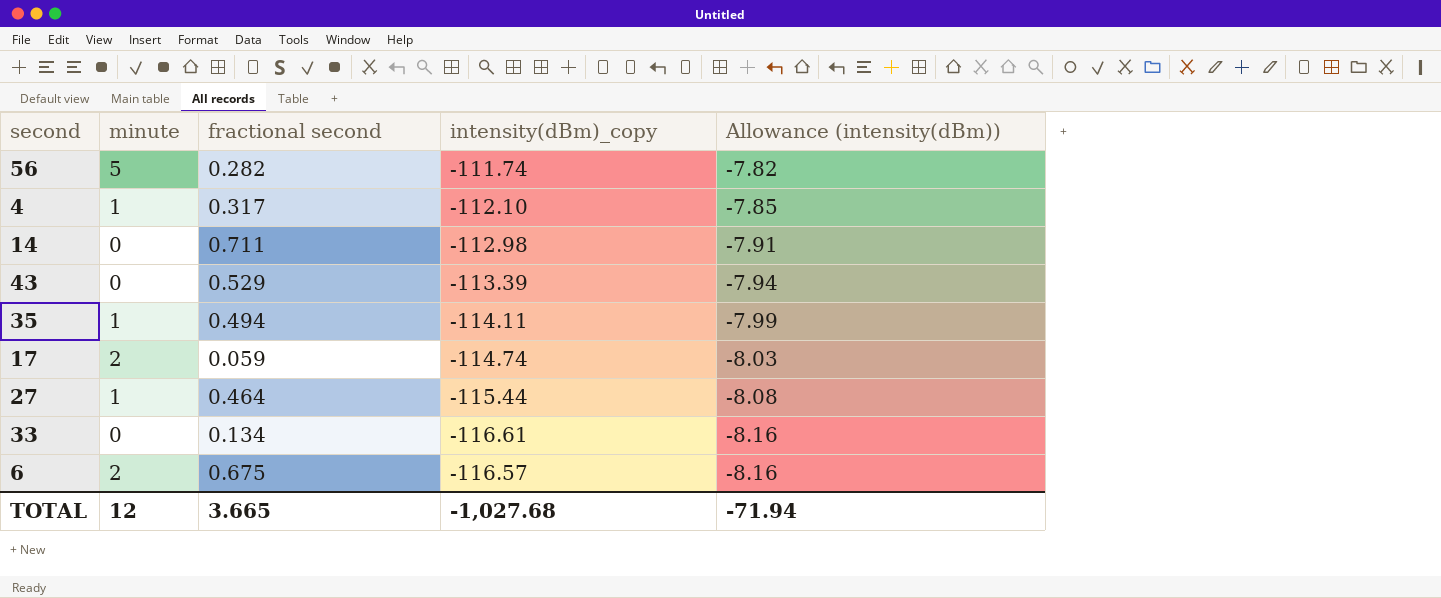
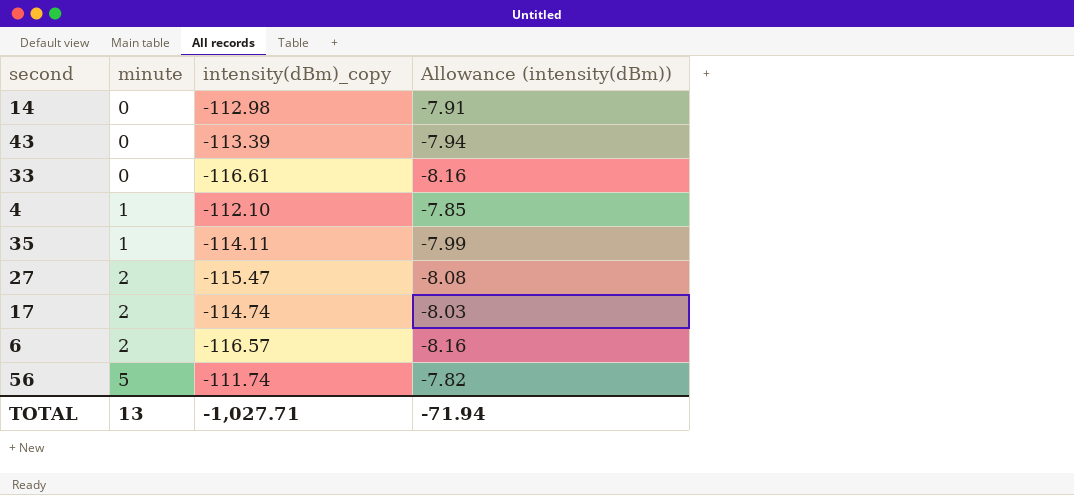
row order: Allowance (intensity(dBm)) descending -> minute ascending
column fractional second | position: 3 -> none
27 | minute: 1 -> 2
27 | intensity(dBm)_copy: -115.44 -> -115.47
TOTAL | minute: 12 -> 13
TOTAL | intensity(dBm)_copy: -1,027.68 -> -1,027.71

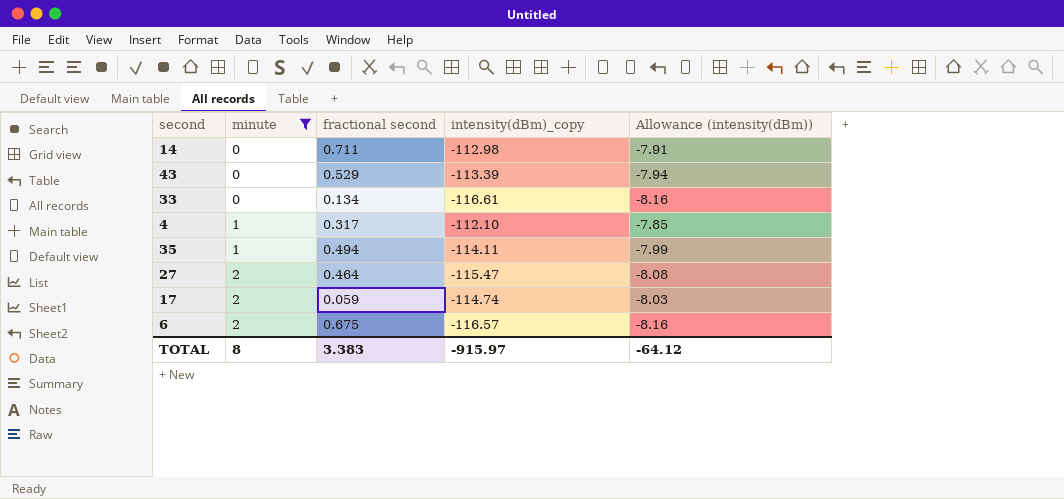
filter: none -> minute != 5
column fractional second | position: none -> 3
TOTAL | minute: 13 -> 8
TOTAL | intensity(dBm)_copy: -1,027.71 -> -915.97
TOTAL | Allowance (intensity(dBm)): -71.94 -> -64.12

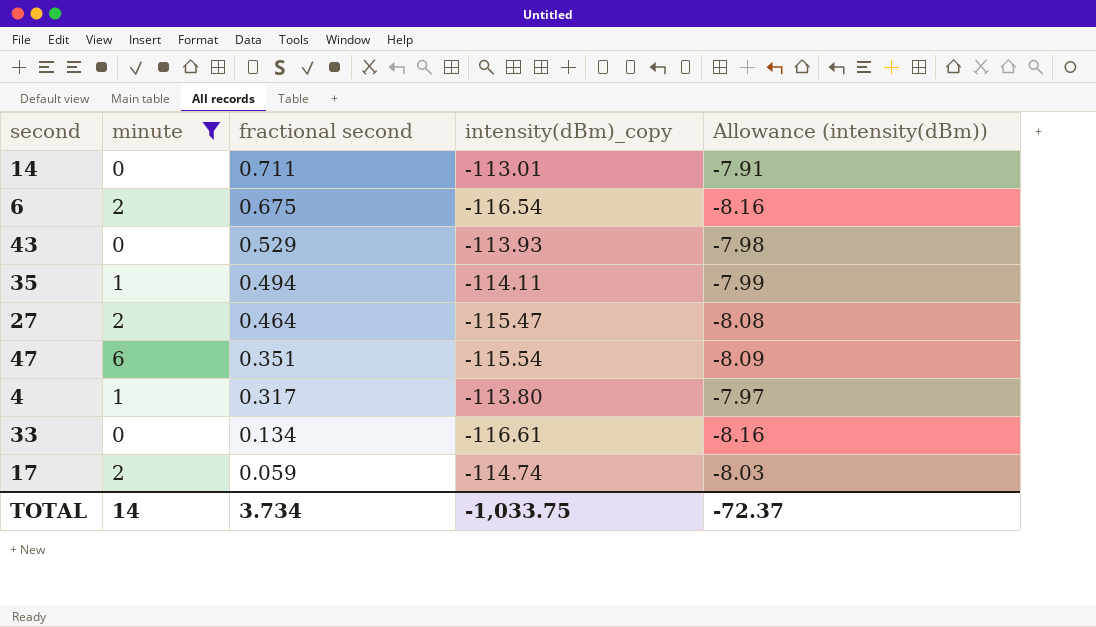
row order: minute ascending -> fractional second descending
14 | intensity(dBm)_copy: -112.98 -> -113.01
6 | intensity(dBm)_copy: -116.57 -> -116.54
43 | intensity(dBm)_copy: -113.39 -> -113.93
43 | Allowance (intensity(dBm)): -7.94 -> -7.98
row 47: none -> 6 | 0.351 | -115.54 | -8.09
4 | intensity(dBm)_copy: -112.10 -> -113.80
4 | Allowance (intensity(dBm)): -7.85 -> -7.97
TOTAL | minute: 8 -> 14
TOTAL | fractional second: 3.383 -> 3.734
TOTAL | intensity(dBm)_copy: -915.97 -> -1,033.75
TOTAL | Allowance (intensity(dBm)): -64.12 -> -72.37

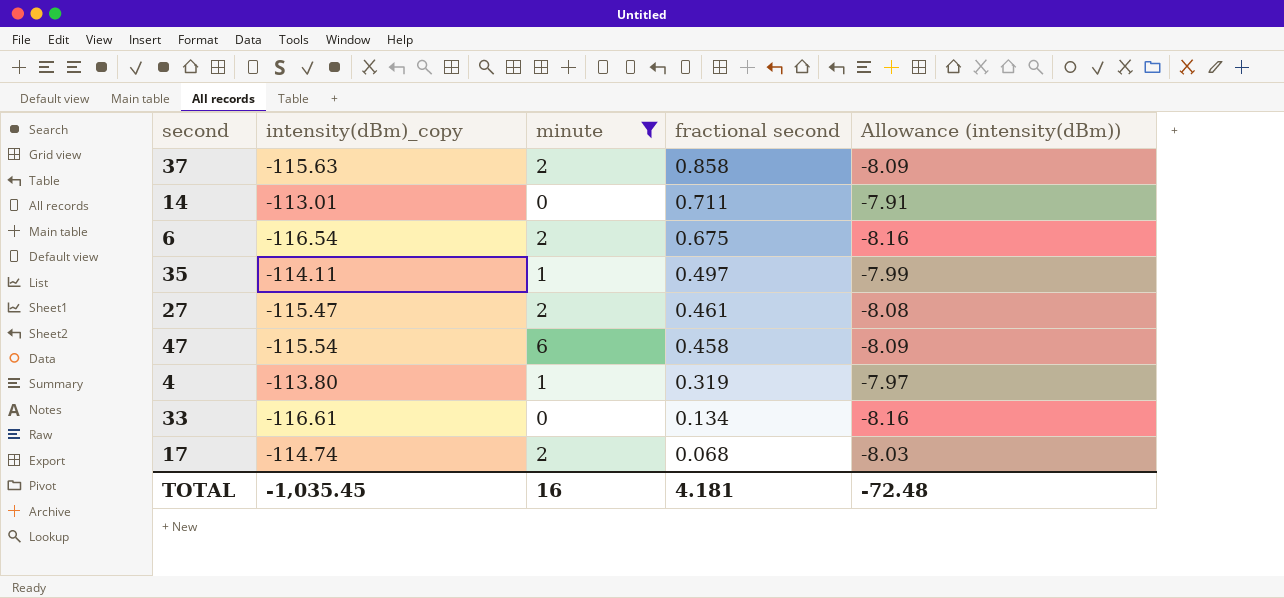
column intensity(dBm)_copy | position: 4 -> 2
row 43: 0 | 0.529 | -113.93 | -7.98 -> none
row 37: none -> -115.63 | 2 | 0.858 | -8.09
35 | fractional second: 0.494 -> 0.497
27 | fractional second: 0.464 -> 0.461
47 | fractional second: 0.351 -> 0.458
4 | fractional second: 0.317 -> 0.319
17 | fractional second: 0.059 -> 0.068
TOTAL | intensity(dBm)_copy: -1,033.75 -> -1,035.45
TOTAL | minute: 14 -> 16
TOTAL | fractional second: 3.734 -> 4.181
TOTAL | Allowance (intensity(dBm)): -72.37 -> -72.48

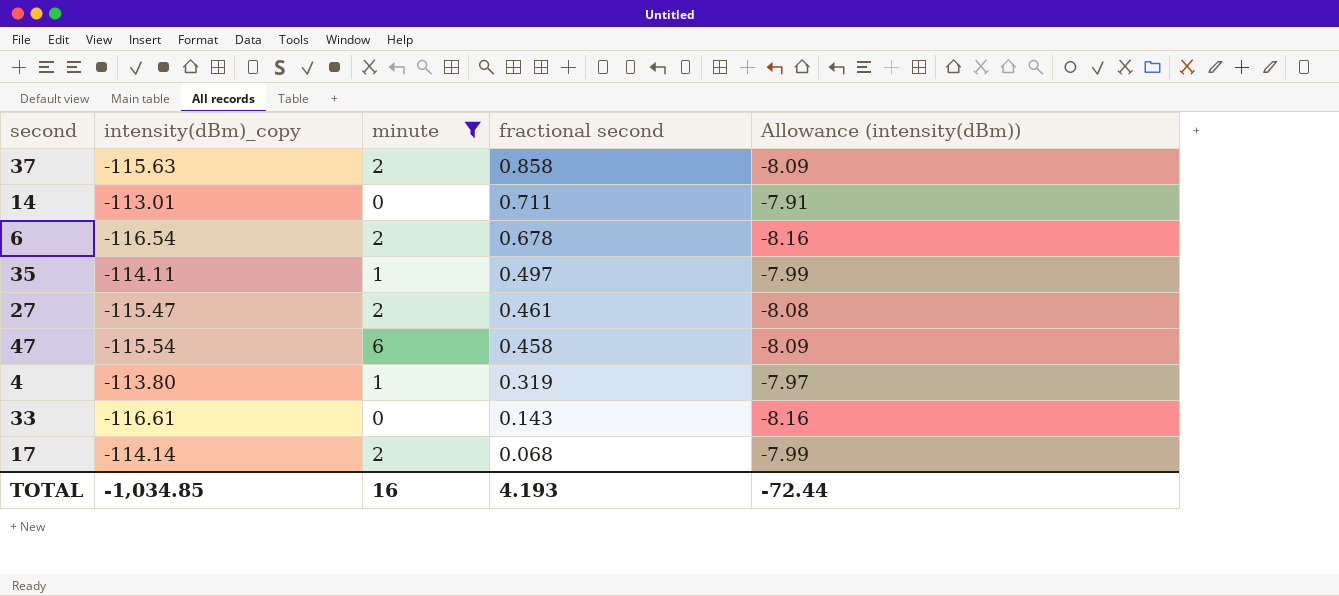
6 | fractional second: 0.675 -> 0.678
33 | fractional second: 0.134 -> 0.143
17 | intensity(dBm)_copy: -114.74 -> -114.14
17 | Allowance (intensity(dBm)): -8.03 -> -7.99
TOTAL | intensity(dBm)_copy: -1,035.45 -> -1,034.85
TOTAL | fractional second: 4.181 -> 4.193
TOTAL | Allowance (intensity(dBm)): -72.48 -> -72.44

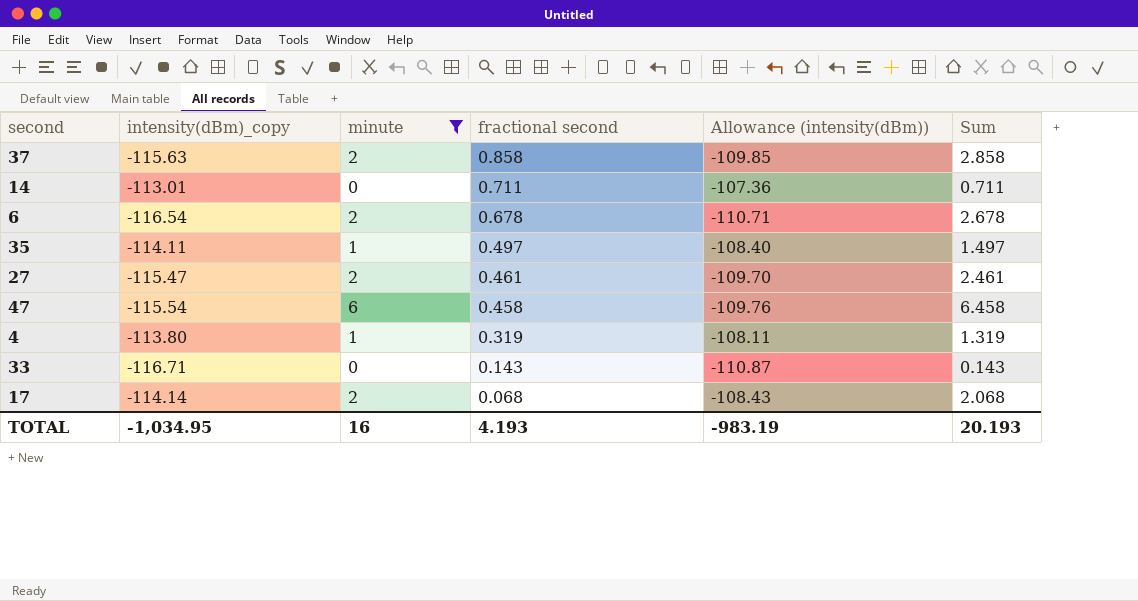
column Allowance (intensity(dBm)) | formula: [intensity(dBm)_copy] * 0.07 -> [intensity(dBm)_copy] * 0.95
column Sum | formula: none -> [minute] + [fractional second]
33 | intensity(dBm)_copy: -116.61 -> -116.71
TOTAL | intensity(dBm)_copy: -1,034.85 -> -1,034.95
TOTAL | Allowance (intensity(dBm)): -72.44 -> -983.19

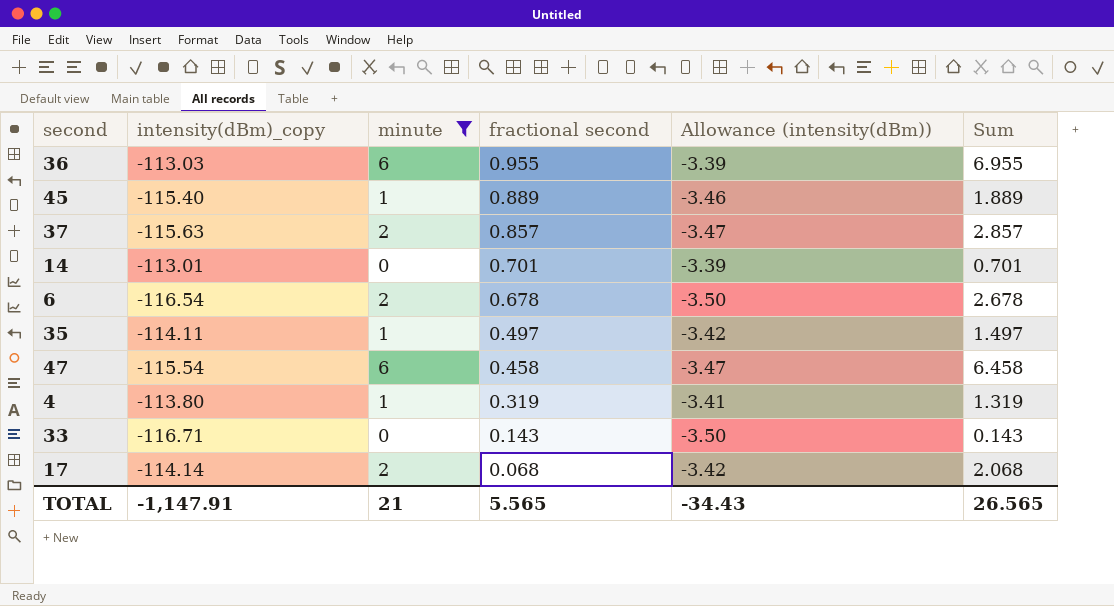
column Allowance (intensity(dBm)) | formula: [intensity(dBm)_copy] * 0.95 -> [intensity(dBm)_copy] * 0.03
row 27: -115.47 | 2 | 0.461 | -109.70 | 2.461 -> none
row 36: none -> -113.03 | 6 | 0.955 | -3.39 | 6.955
row 45: none -> -115.40 | 1 | 0.889 | -3.46 | 1.889
37 | fractional second: 0.858 -> 0.857
37 | Sum: 2.858 -> 2.857
14 | fractional second: 0.711 -> 0.701
14 | Sum: 0.711 -> 0.701
TOTAL | intensity(dBm)_copy: -1,034.95 -> -1,147.91
TOTAL | minute: 16 -> 21
TOTAL | fractional second: 4.193 -> 5.565
TOTAL | Allowance (intensity(dBm)): -983.19 -> -34.43
TOTAL | Sum: 20.193 -> 26.565

